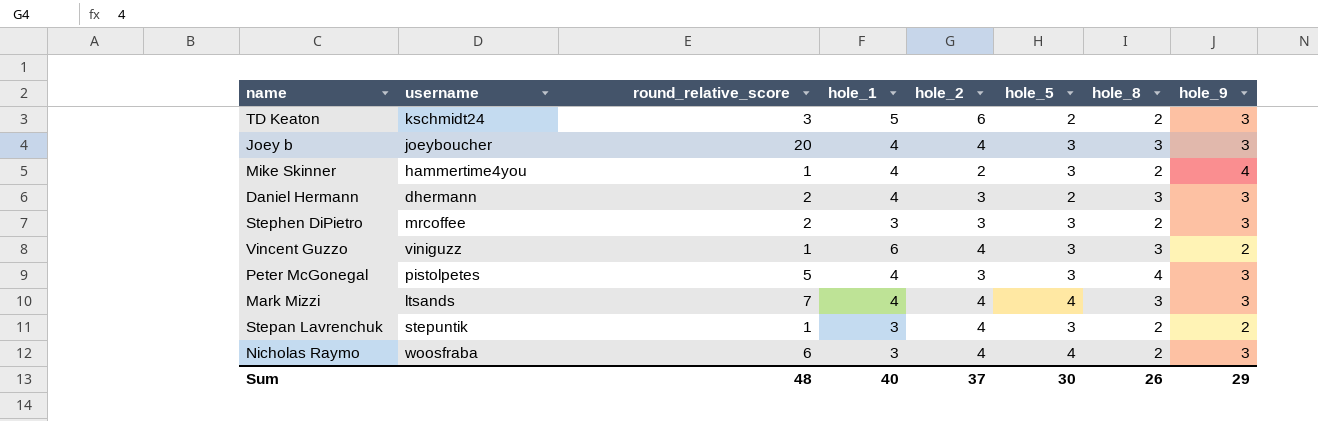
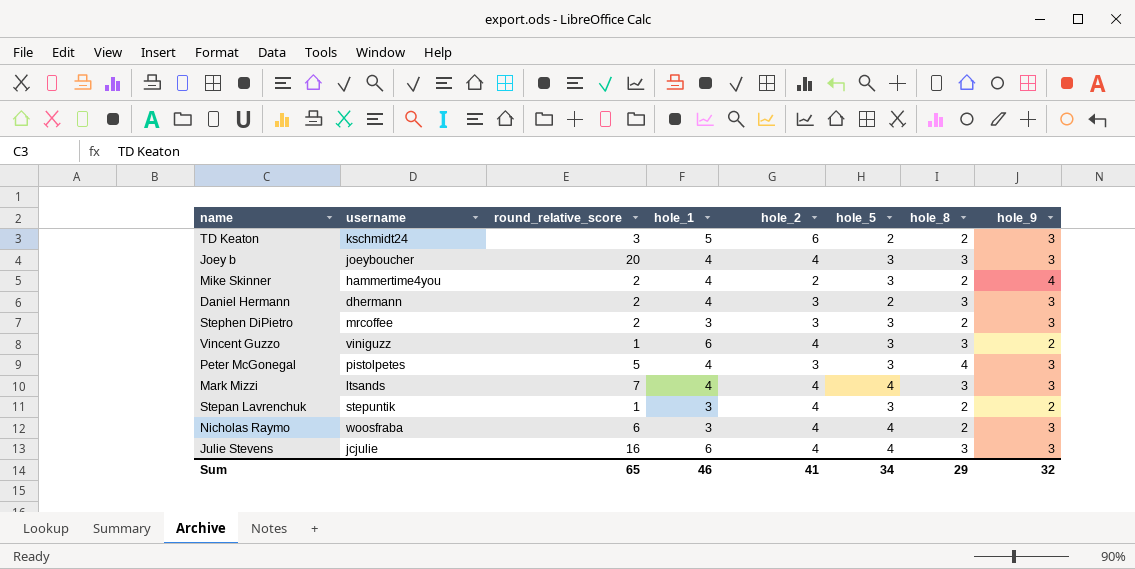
Mike Skinner | round_relative_score: 1 -> 2
row Julie Stevens: none -> jcjulie | 16 | 6 | 4 | 4 | 3 | 3
Sum | round_relative_score: 48 -> 65
Sum | hole_1: 40 -> 46
Sum | hole_2: 37 -> 41
Sum | hole_5: 30 -> 34
Sum | hole_8: 26 -> 29
Sum | hole_9: 29 -> 32

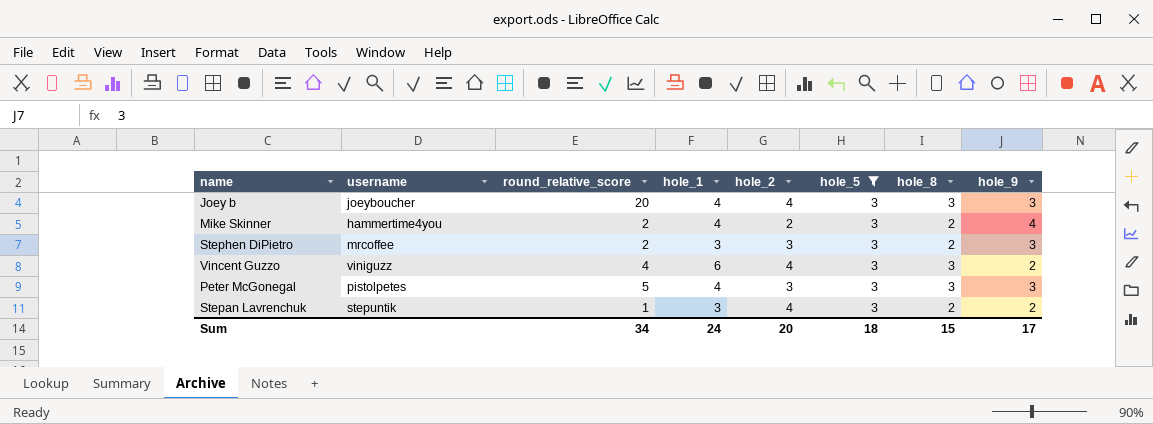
filter: none -> hole_5 = 3
Vincent Guzzo | round_relative_score: 1 -> 4
Peter McGonegal | hole_8: 4 -> 3
Sum | round_relative_score: 65 -> 34
Sum | hole_1: 46 -> 24
Sum | hole_2: 41 -> 20
Sum | hole_5: 34 -> 18
Sum | hole_8: 29 -> 15
Sum | hole_9: 32 -> 17

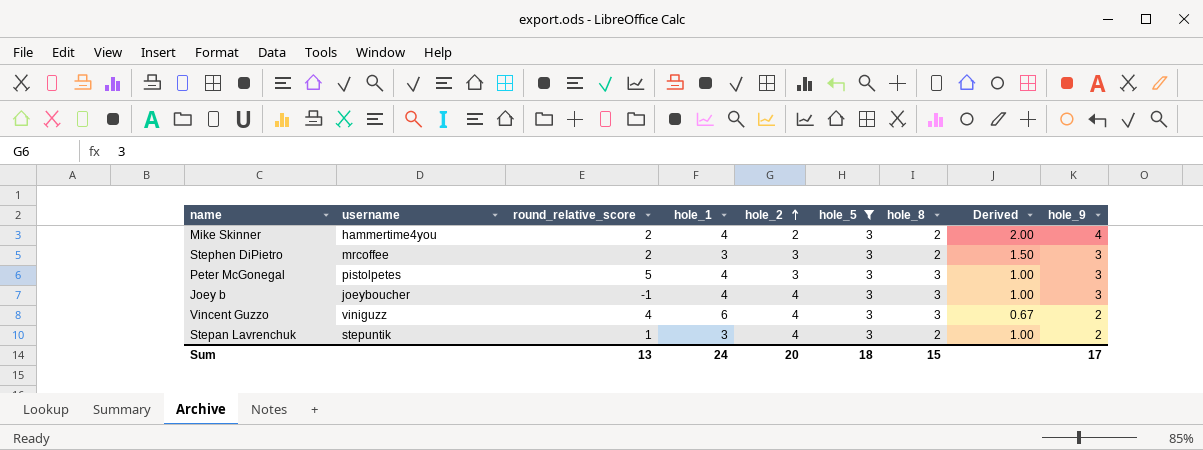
row order: none -> hole_2 ascending
column Derived | formula: none -> [hole_9] / [hole_8]
Joey b | round_relative_score: 20 -> -1
Sum | round_relative_score: 34 -> 13

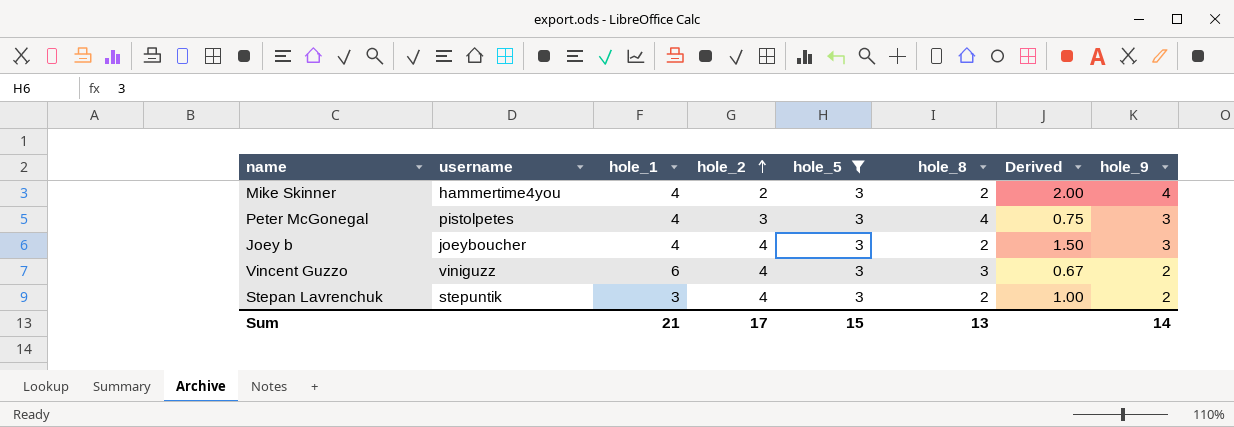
column round_relative_score | position: 3 -> none
row Stephen DiPietro: mrcoffee | 2 | 3 | 3 | 3 | 2 | 1.50 | 3 -> none
Peter McGonegal | hole_8: 3 -> 4
Peter McGonegal | Derived: 1.00 -> 0.75
Joey b | hole_8: 3 -> 2
Joey b | Derived: 1.00 -> 1.50
Sum | hole_1: 24 -> 21
Sum | hole_2: 20 -> 17
Sum | hole_5: 18 -> 15
Sum | hole_8: 15 -> 13
Sum | hole_9: 17 -> 14

